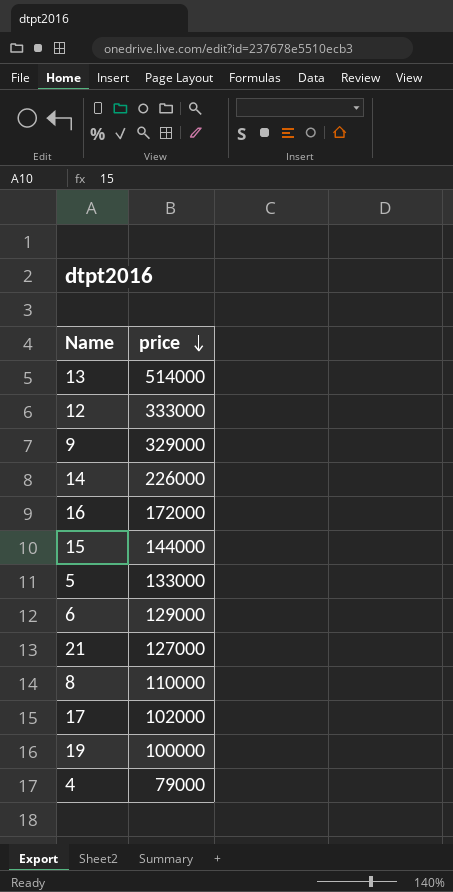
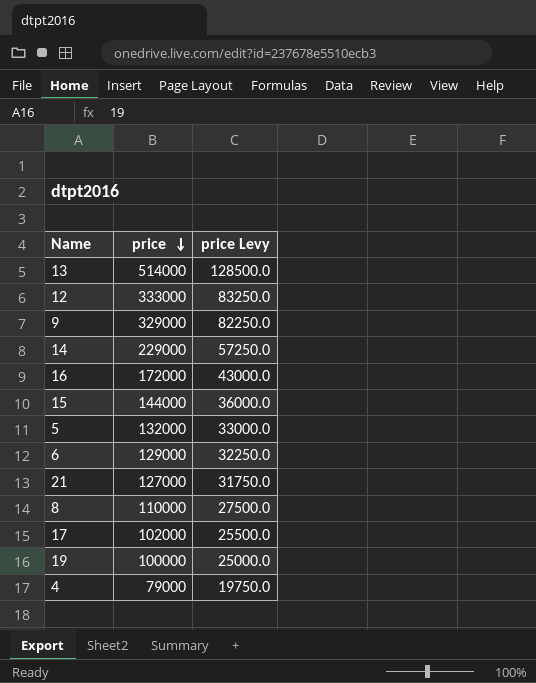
column price Levy | formula: none -> [price] * 0.25
14 | price: 226000 -> 229000
5 | price: 133000 -> 132000

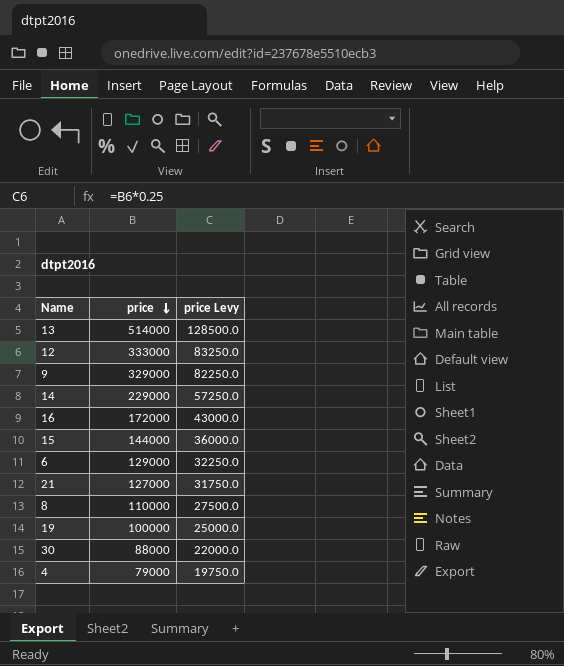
row 5: 132000 | 33000.0 -> none
row 17: 102000 | 25500.0 -> none
row 30: none -> 88000 | 22000.0

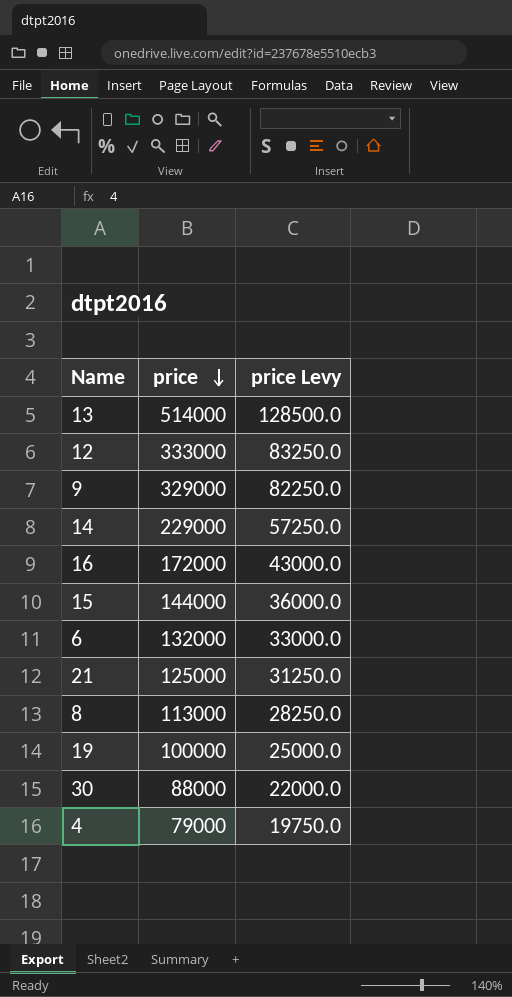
6 | price: 129000 -> 132000
6 | price Levy: 32250.0 -> 33000.0
21 | price: 127000 -> 125000
21 | price Levy: 31750.0 -> 31250.0
8 | price: 110000 -> 113000
8 | price Levy: 27500.0 -> 28250.0

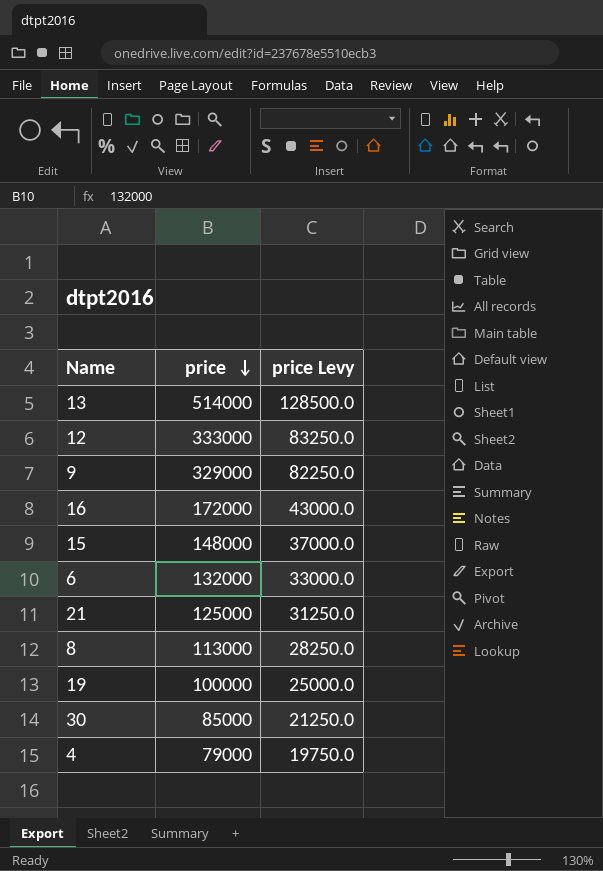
row 14: 229000 | 57250.0 -> none
15 | price: 144000 -> 148000
15 | price Levy: 36000.0 -> 37000.0
30 | price: 88000 -> 85000
30 | price Levy: 22000.0 -> 21250.0

